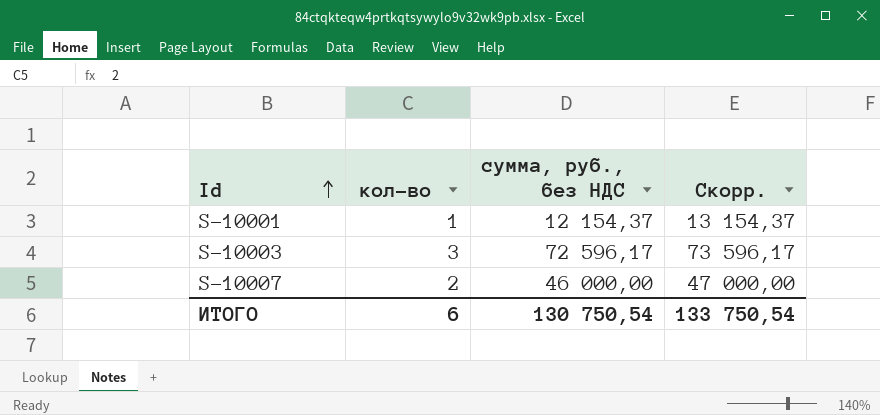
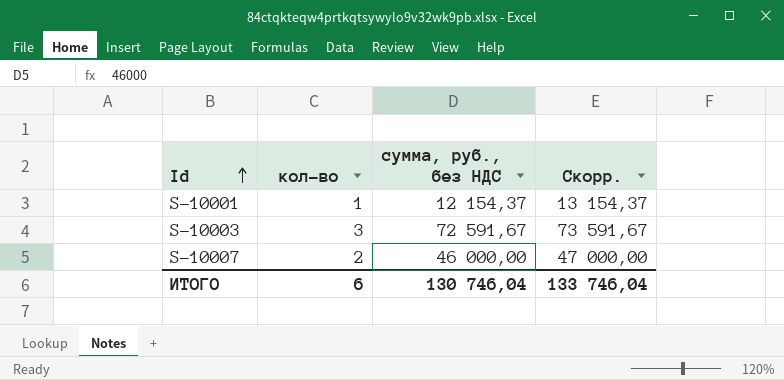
S-10003 | сумма, руб., без НДС: 72 596,17 -> 72 591,67
S-10003 | Скорр.: 73 596,17 -> 73 591,67
ИТОГО | сумма, руб., без НДС: 130 750,54 -> 130 746,04
ИТОГО | Скорр.: 133 750,54 -> 133 746,04

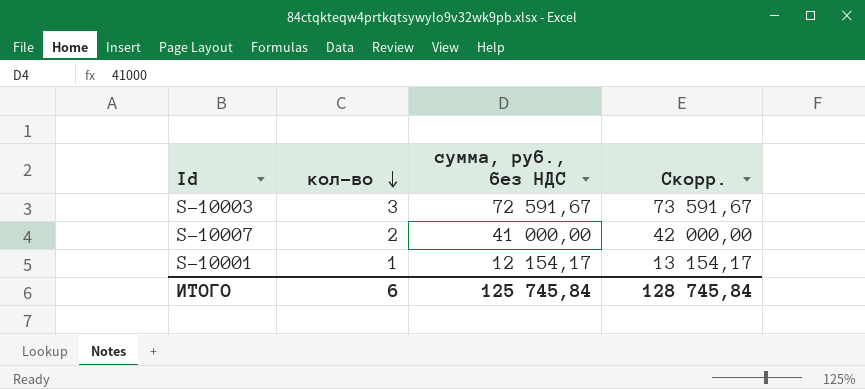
row order: Id ascending -> кол-во descending
S-10007 | сумма, руб., без НДС: 46 000,00 -> 41 000,00
S-10007 | Скорр.: 47 000,00 -> 42 000,00
S-10001 | сумма, руб., без НДС: 12 154,37 -> 12 154,17
S-10001 | Скорр.: 13 154,37 -> 13 154,17
ИТОГО | сумма, руб., без НДС: 130 746,04 -> 125 745,84
ИТОГО | Скорр.: 133 746,04 -> 128 745,84

